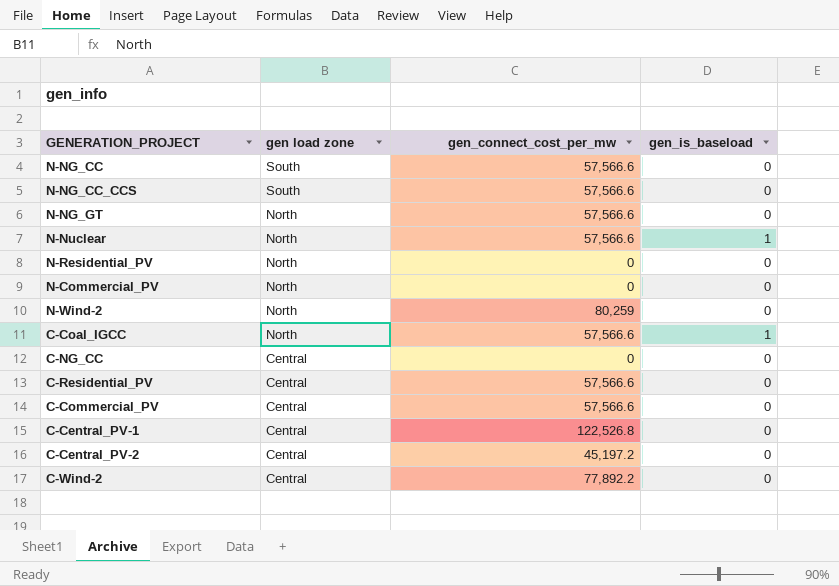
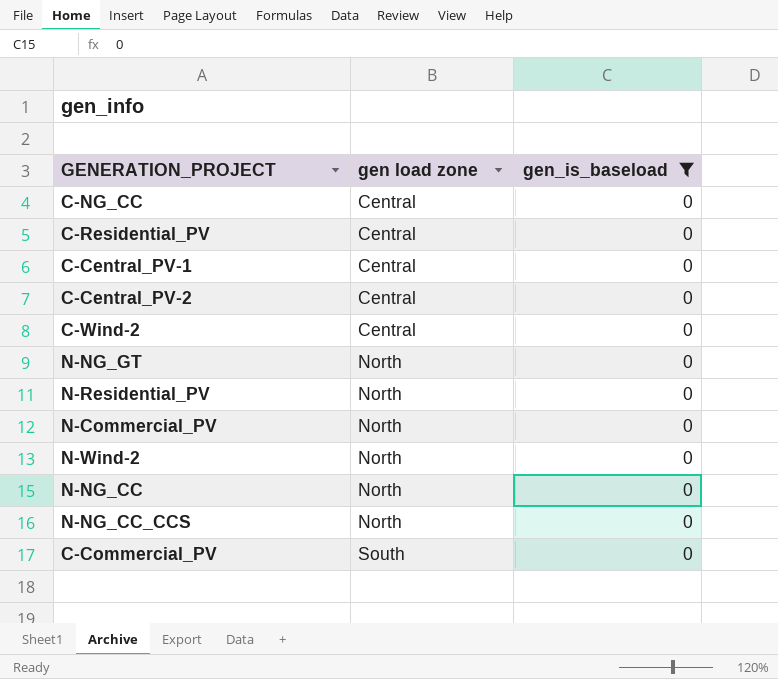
filter: none -> gen_is_baseload = 0
row order: gen load zone descending -> gen load zone ascending
column gen_connect_cost_per_mw | position: 3 -> none
N-NG_CC | gen load zone: South -> North
N-NG_CC_CCS | gen load zone: South -> North
C-Commercial_PV | gen load zone: Central -> South

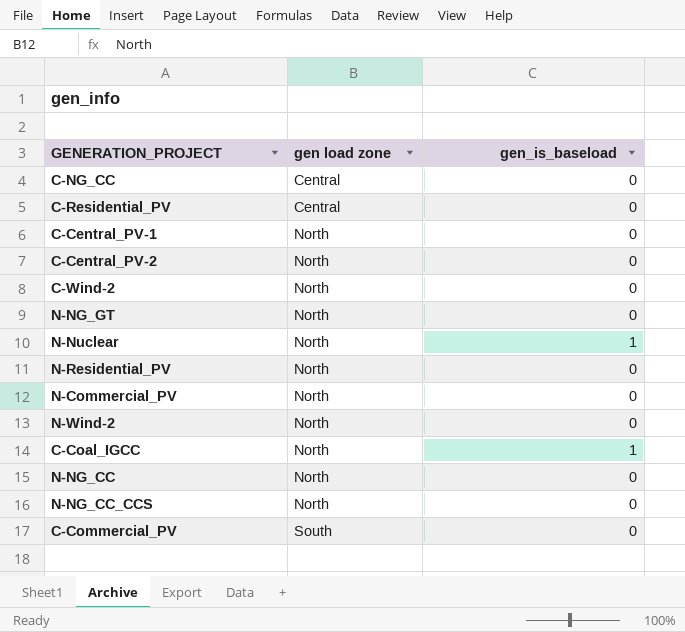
filter: gen_is_baseload = 0 -> none
C-Central_PV-1 | gen load zone: Central -> North
C-Central_PV-2 | gen load zone: Central -> North
C-Wind-2 | gen load zone: Central -> North

